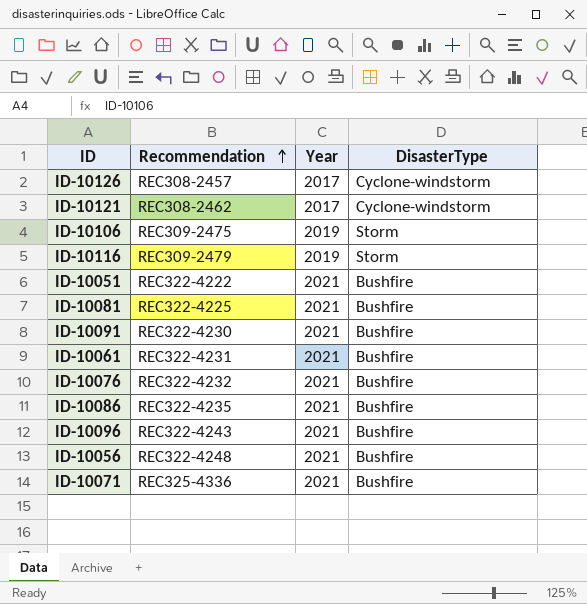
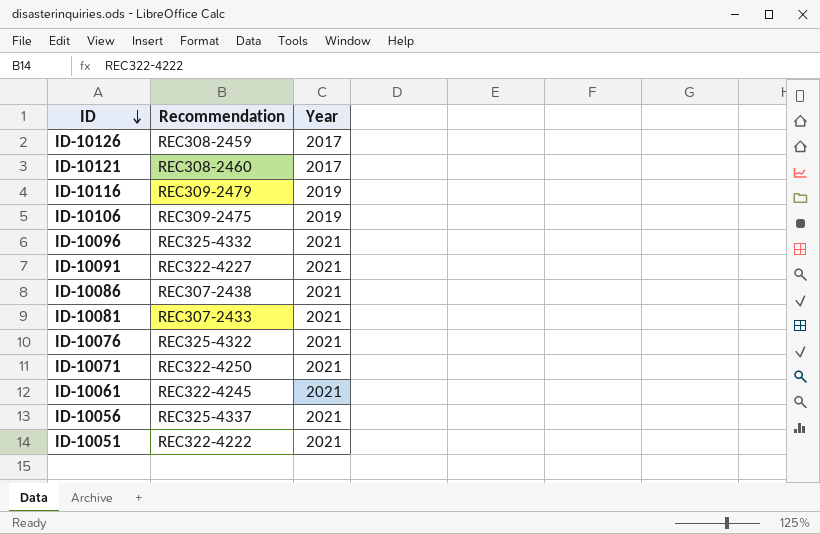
row order: Recommendation ascending -> ID descending
column DisasterType | position: 4 -> none
ID-10126 | Recommendation: REC308-2457 -> REC308-2459
ID-10121 | Recommendation: REC308-2462 -> REC308-2460
ID-10096 | Recommendation: REC322-4243 -> REC325-4332
ID-10091 | Recommendation: REC322-4230 -> REC322-4227
ID-10086 | Recommendation: REC322-4235 -> REC307-2438
ID-10081 | Recommendation: REC322-4225 -> REC307-2433
ID-10076 | Recommendation: REC322-4232 -> REC325-4322
ID-10071 | Recommendation: REC325-4336 -> REC322-4250
ID-10061 | Recommendation: REC322-4231 -> REC322-4245
ID-10056 | Recommendation: REC322-4248 -> REC325-4337

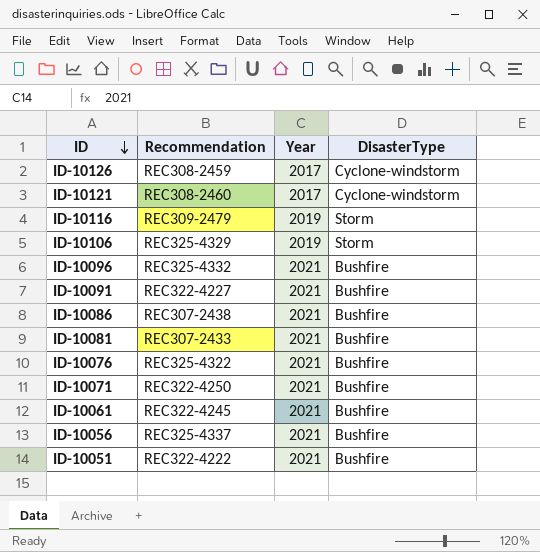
column DisasterType | position: none -> 4
ID-10106 | Recommendation: REC309-2475 -> REC325-4329

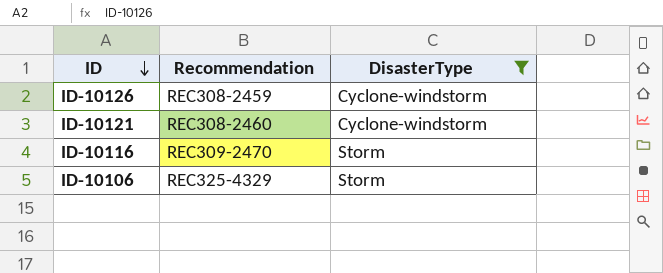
filter: none -> DisasterType != Bushfire
column Year | position: 3 -> none
ID-10116 | Recommendation: REC309-2479 -> REC309-2470

